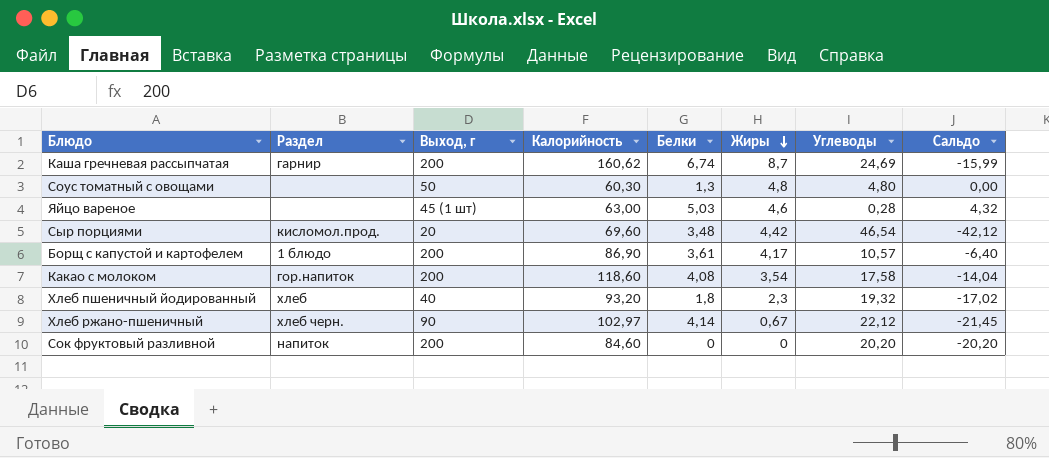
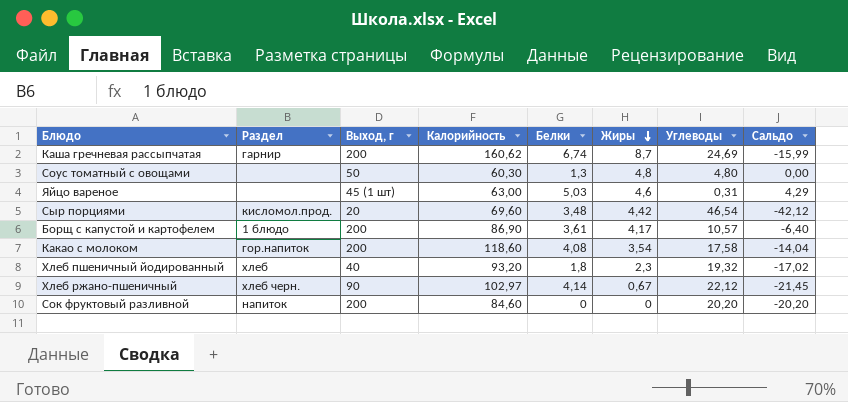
Яйцо вареное | Углеводы: 0,28 -> 0,31
Яйцо вареное | Сальдо: 4,32 -> 4,29

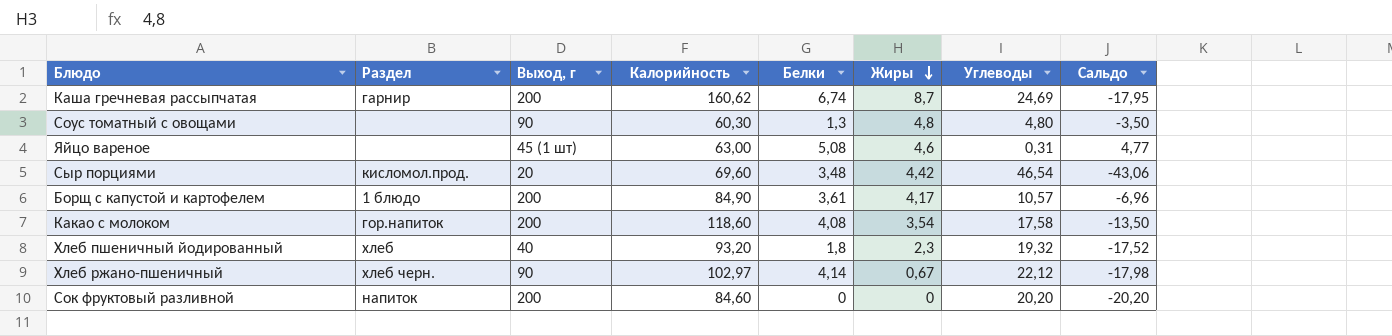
column Сальдо | formula: [Жиры] - [Углеводы] -> [Белки] - [Углеводы]
Соус томатный с овощами | Выход, г: 50 -> 90
Яйцо вареное | Белки: 5,03 -> 5,08
Борщ с капустой и картофелем | Калорийность: 86,90 -> 84,90

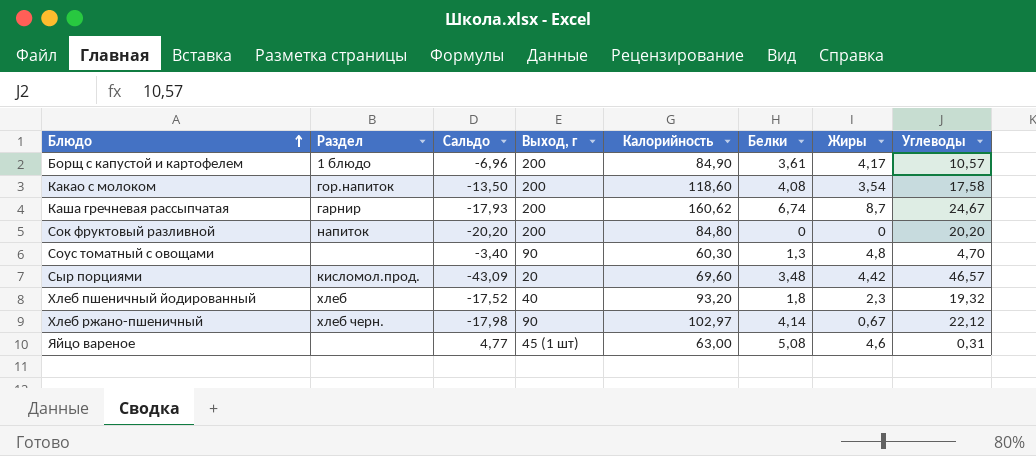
row order: Жиры descending -> Блюдо ascending
column Сальдо | position: 8 -> 3
Каша гречневая рассыпчатая | Сальдо: -17,95 -> -17,93
Каша гречневая рассыпчатая | Углеводы: 24,69 -> 24,67
Сок фруктовый разливной | Калорийность: 84,60 -> 84,80
Соус томатный с овощами | Сальдо: -3,50 -> -3,40
Соус томатный с овощами | Углеводы: 4,80 -> 4,70
Сыр порциями | Сальдо: -43,06 -> -43,09
Сыр порциями | Углеводы: 46,54 -> 46,57

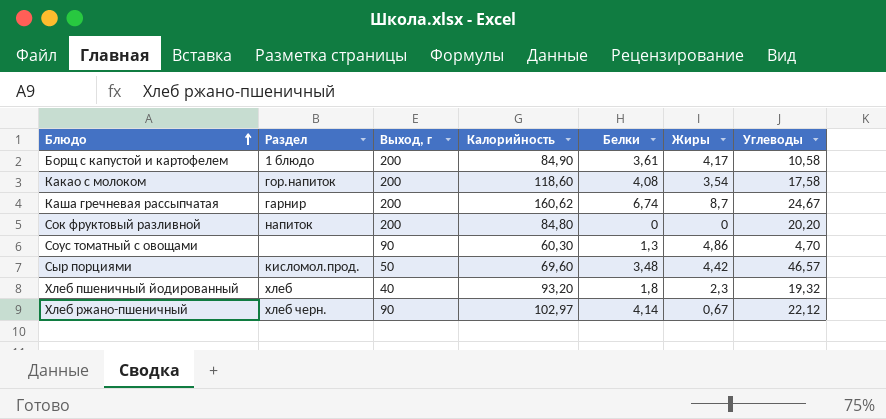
column Сальдо | formula: [Белки] - [Углеводы] -> none
row Яйцо вареное: none | 4,77 | 45 (1 шт) | 63,00 | 5,08 | 4,6 | 0,31 -> none
Борщ с капустой и картофелем | Углеводы: 10,57 -> 10,58
Соус томатный с овощами | Жиры: 4,8 -> 4,86
Сыр порциями | Выход, г: 20 -> 50

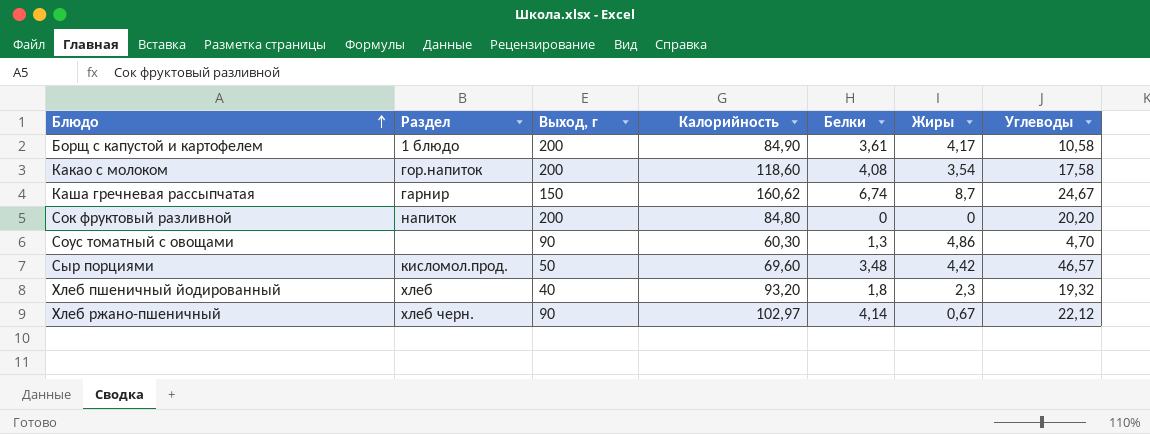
Каша гречневая рассыпчатая | Выход, г: 200 -> 150

